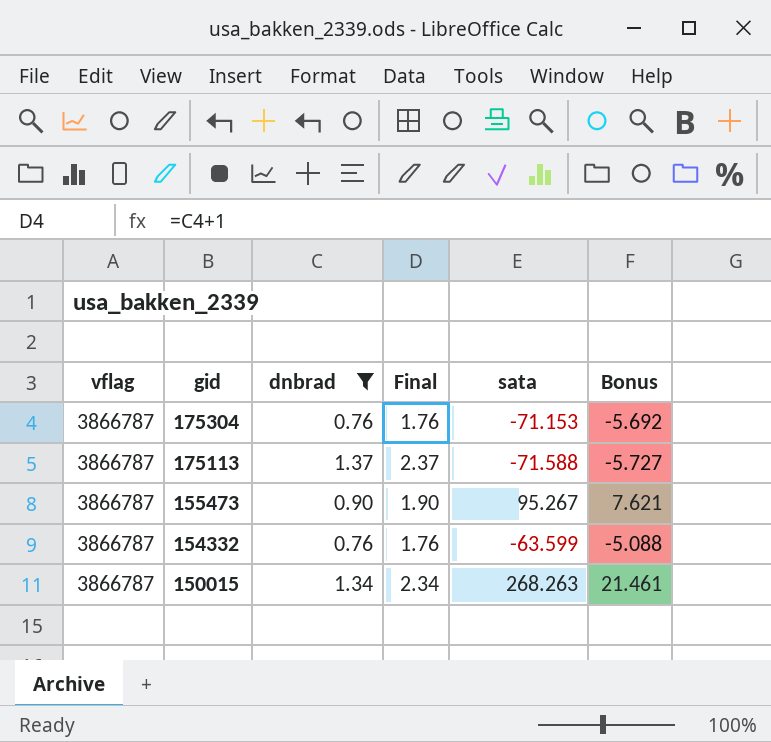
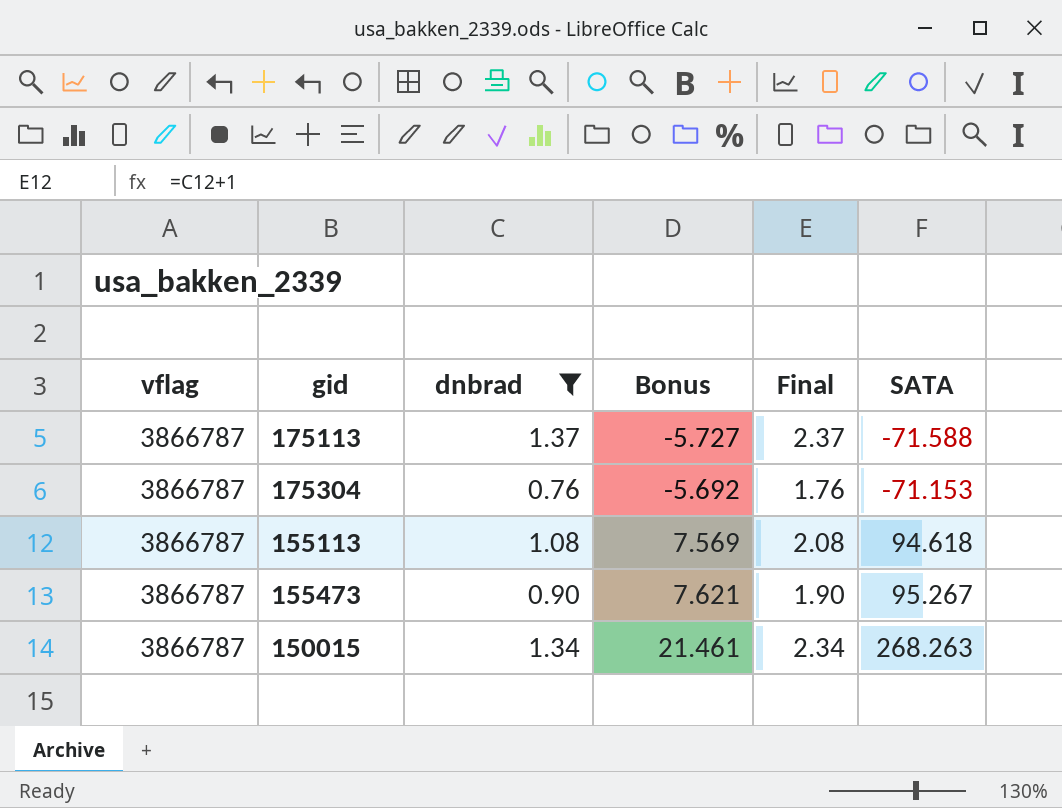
row order: gid descending -> Bonus ascending
column Bonus | position: 6 -> 4
column name: sata -> SATA
row 154332: 3866787 | 0.76 | 1.76 | -63.599 | -5.088 -> none
row 155113: none -> 3866787 | 1.08 | 7.569 | 2.08 | 94.618

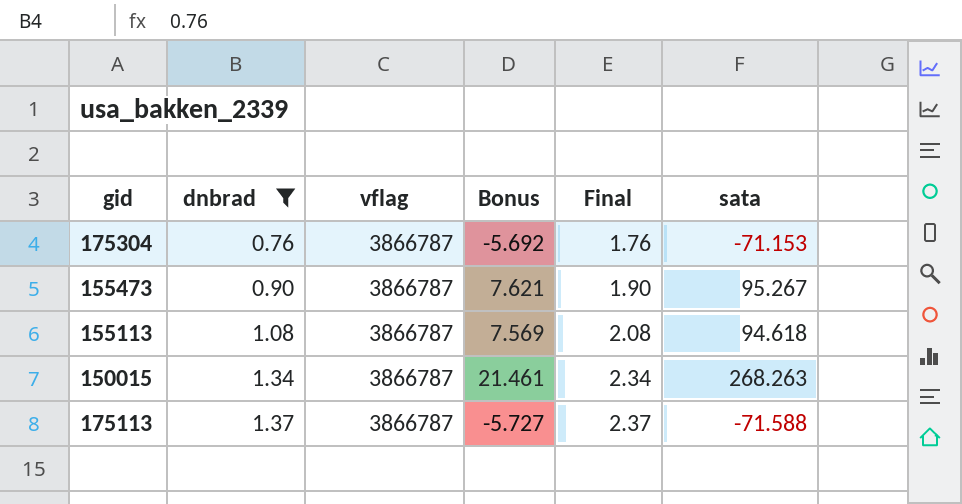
row order: Bonus ascending -> dnbrad ascending
column vflag | position: 1 -> 3
column name: SATA -> sata

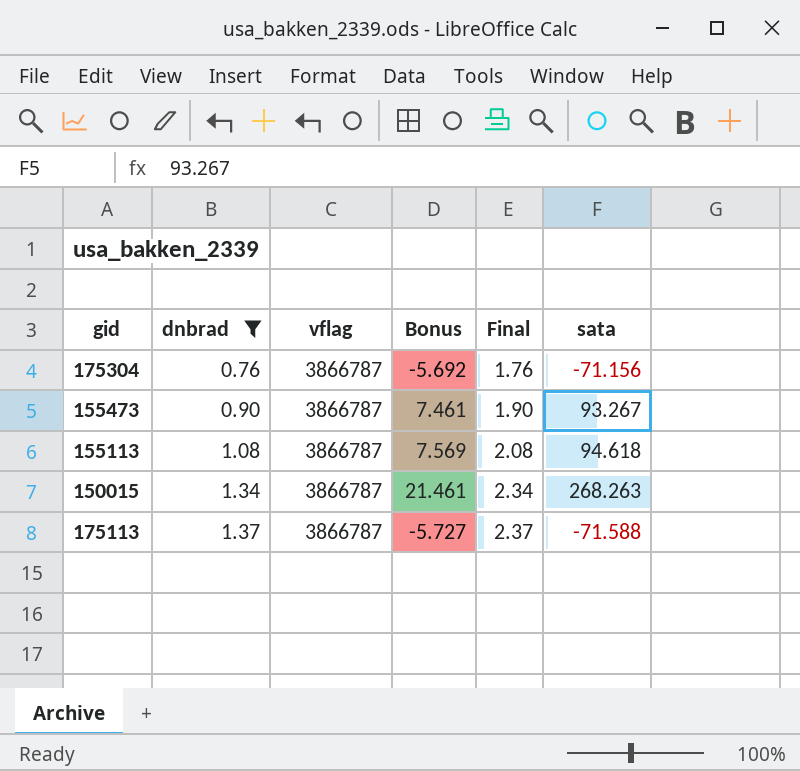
175304 | sata: -71.153 -> -71.156
155473 | Bonus: 7.621 -> 7.461
155473 | sata: 95.267 -> 93.267

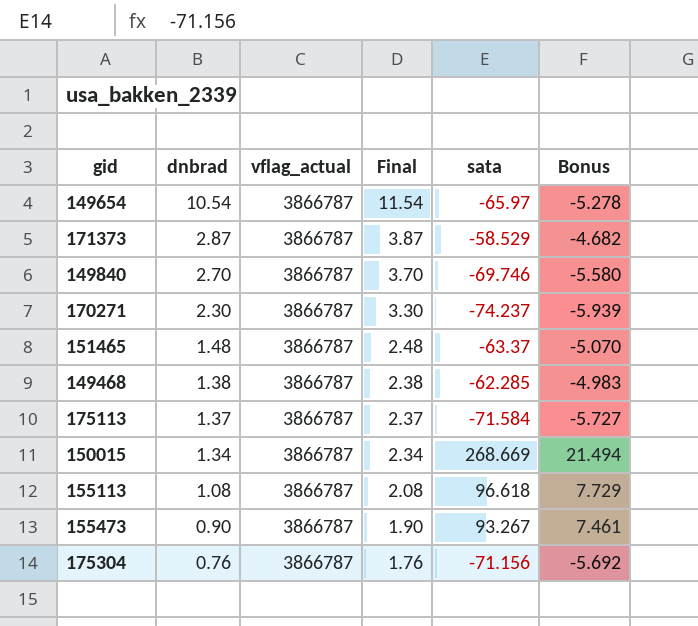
filter: dnbrad <= 1.37 -> none
row order: dnbrad ascending -> dnbrad descending
column name: vflag -> vflag_actual
column Bonus | position: 4 -> 6
175113 | sata: -71.588 -> -71.584
150015 | sata: 268.263 -> 268.669
150015 | Bonus: 21.461 -> 21.494
155113 | sata: 94.618 -> 96.618
155113 | Bonus: 7.569 -> 7.729

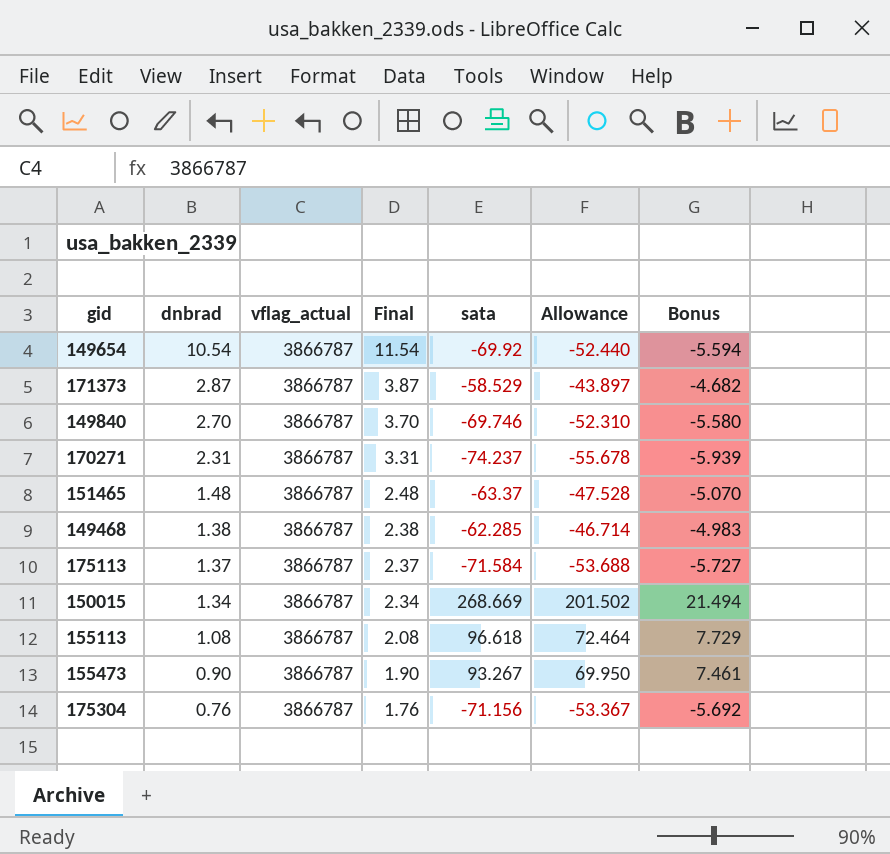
column Allowance | formula: none -> [sata] * 0.75
149654 | sata: -65.97 -> -69.92
149654 | Bonus: -5.278 -> -5.594
170271 | dnbrad: 2.30 -> 2.31
170271 | Final: 3.30 -> 3.31

